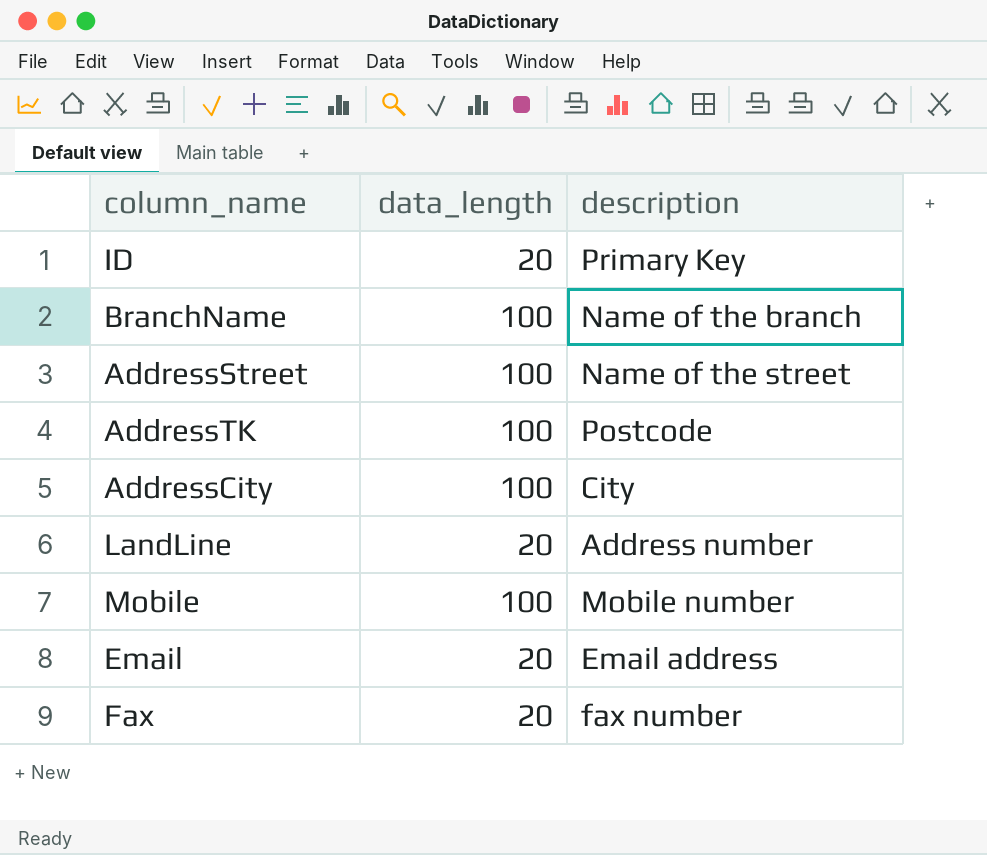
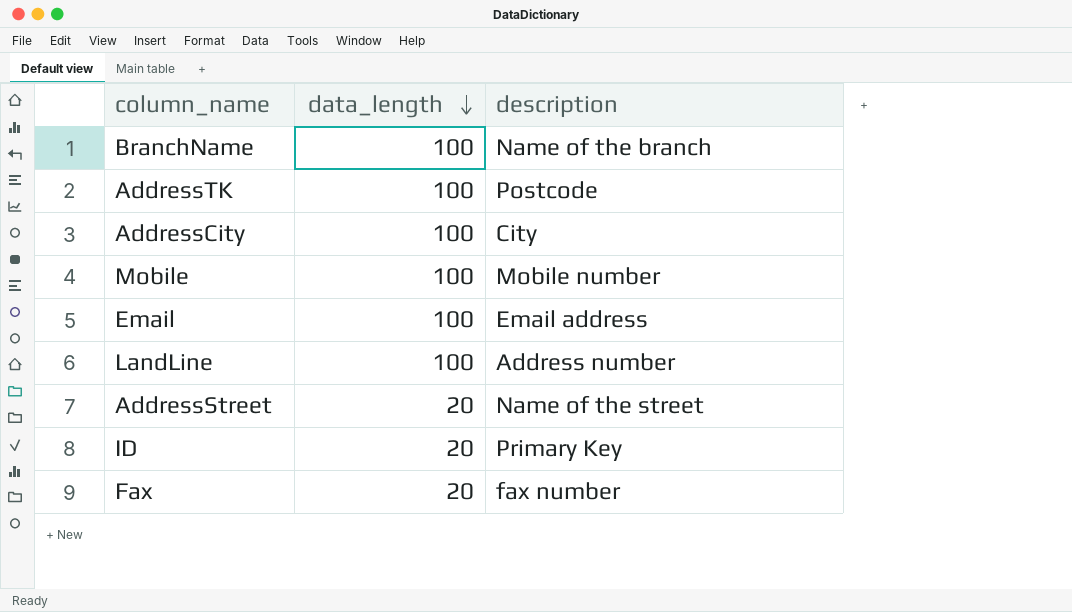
row order: none -> data_length descending
Email | data_length: 20 -> 100
LandLine | data_length: 20 -> 100
AddressStreet | data_length: 100 -> 20

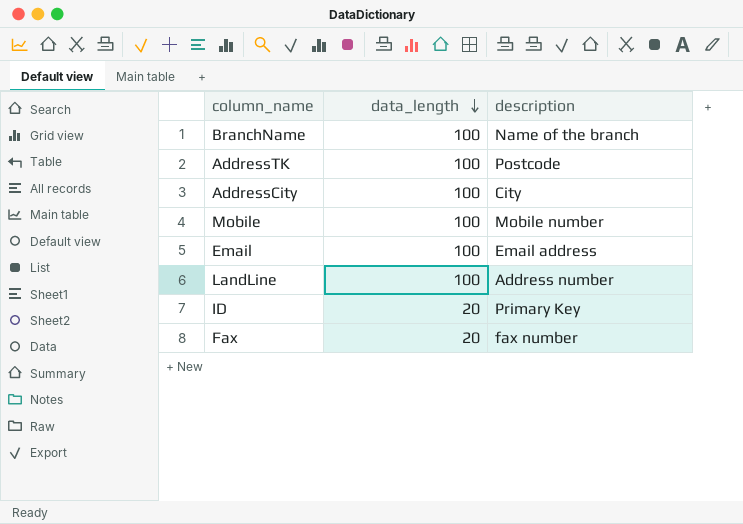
row AddressStreet: 20 | Name of the street -> none

